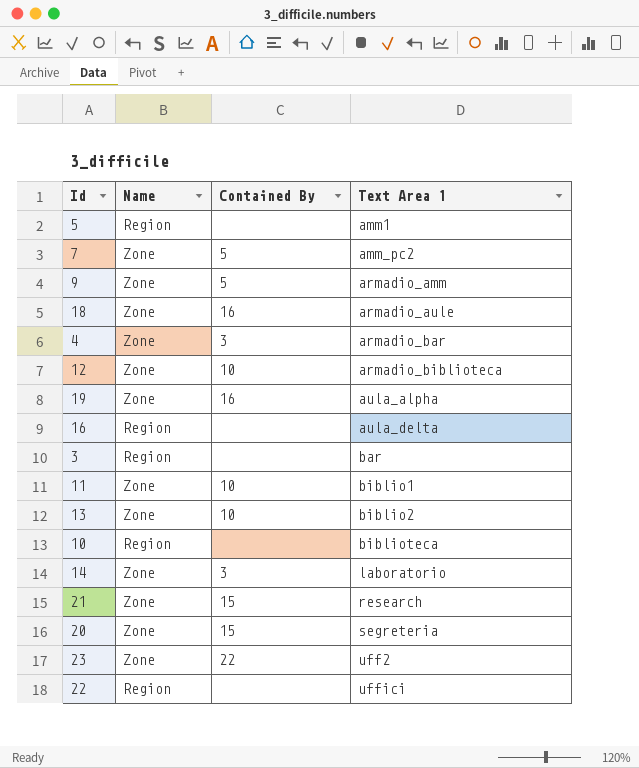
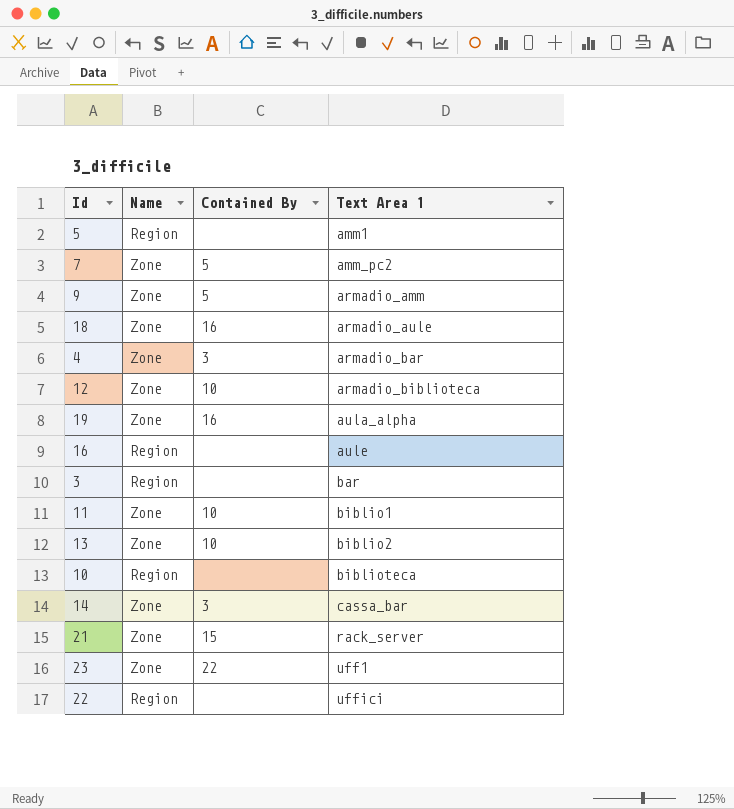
row 20: Zone | 15 | segreteria -> none
16 | Text Area 1: aula_delta -> aule
14 | Text Area 1: laboratorio -> cassa_bar
21 | Text Area 1: research -> rack_server
23 | Text Area 1: uff2 -> uff1

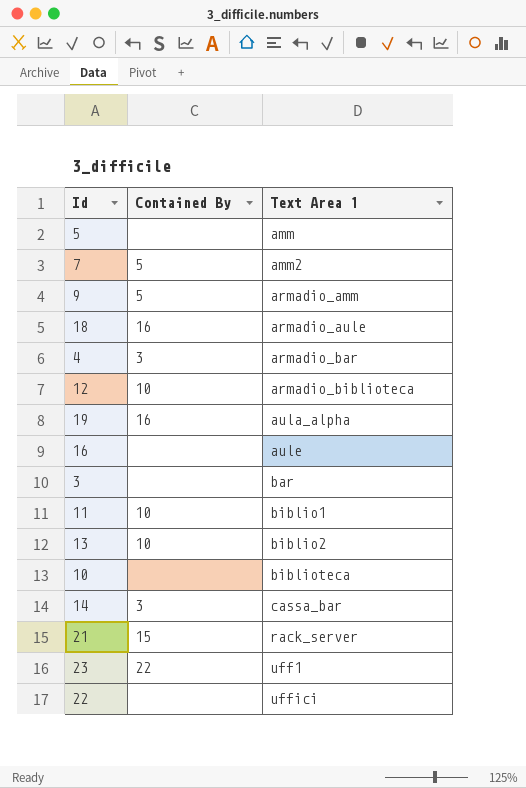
column Name | position: 2 -> none
5 | Text Area 1: amm1 -> amm
7 | Text Area 1: amm_pc2 -> amm2

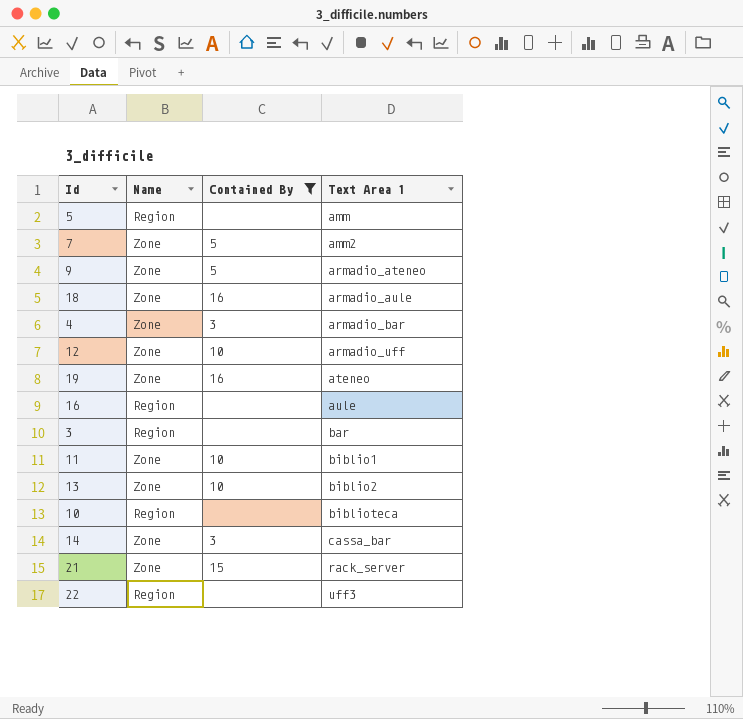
filter: none -> Contained By != 22
column Name | position: none -> 2
9 | Text Area 1: armadio_amm -> armadio_ateneo
12 | Text Area 1: armadio_biblioteca -> armadio_uff
19 | Text Area 1: aula_alpha -> ateneo
22 | Text Area 1: uffici -> uff3

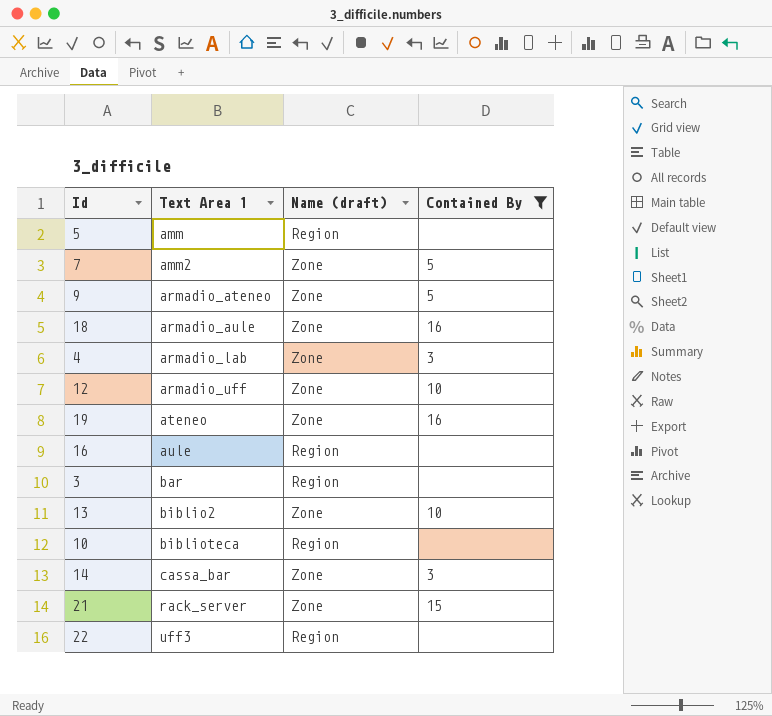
column Text Area 1 | position: 4 -> 2
column name: Name -> Name (draft)
row 11: Zone | 10 | biblio1 -> none
4 | Text Area 1: armadio_bar -> armadio_lab

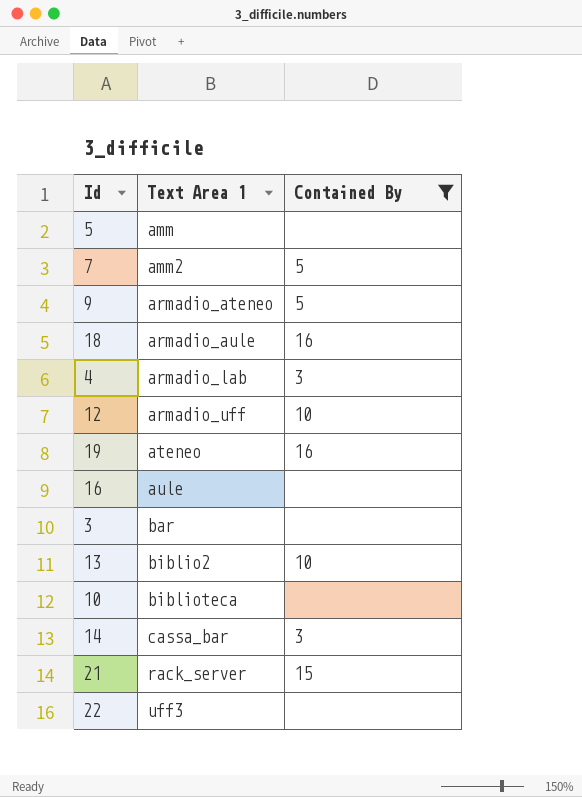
column Name (draft) | position: 3 -> none

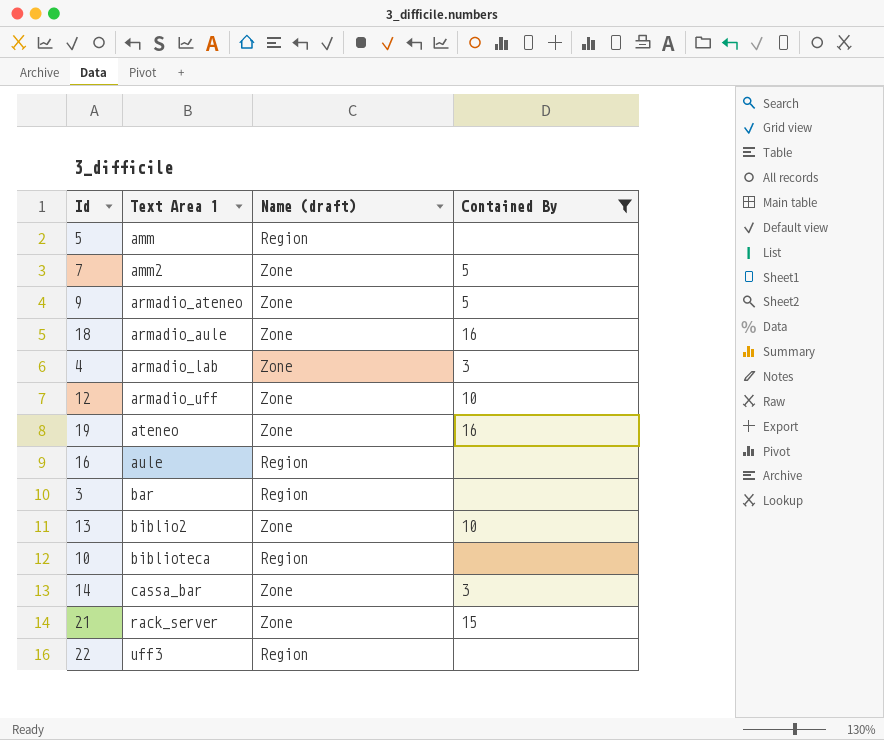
column Name (draft) | position: none -> 3

